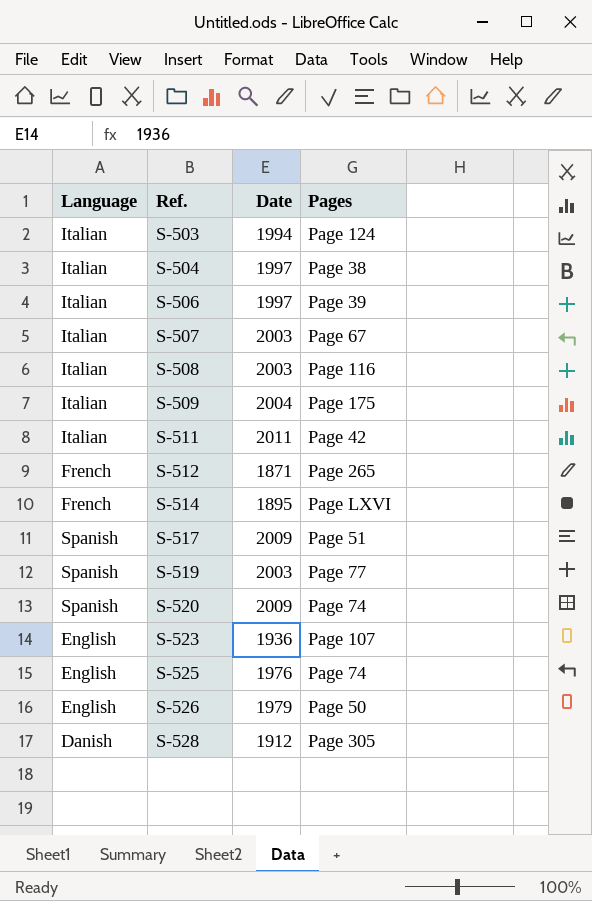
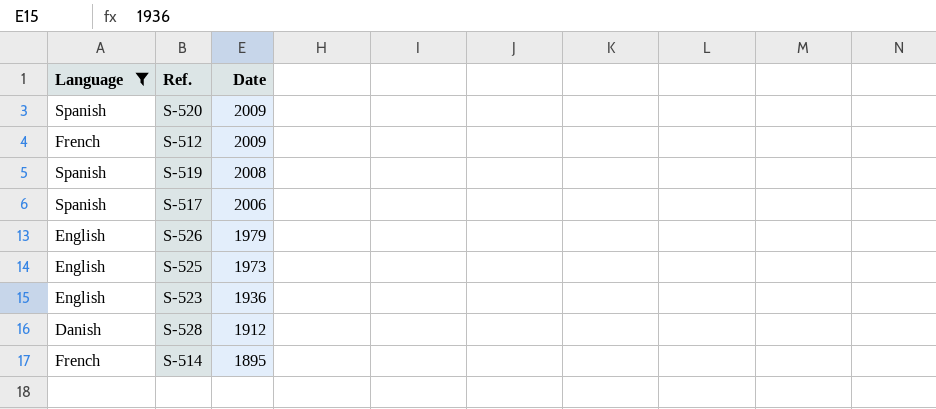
filter: none -> Language != Italian
row order: Ref. ascending -> Date descending
column Pages | position: 4 -> none
S-512 | Date: 1871 -> 2009
S-519 | Date: 2003 -> 2008
S-517 | Date: 2009 -> 2006
S-525 | Date: 1976 -> 1973

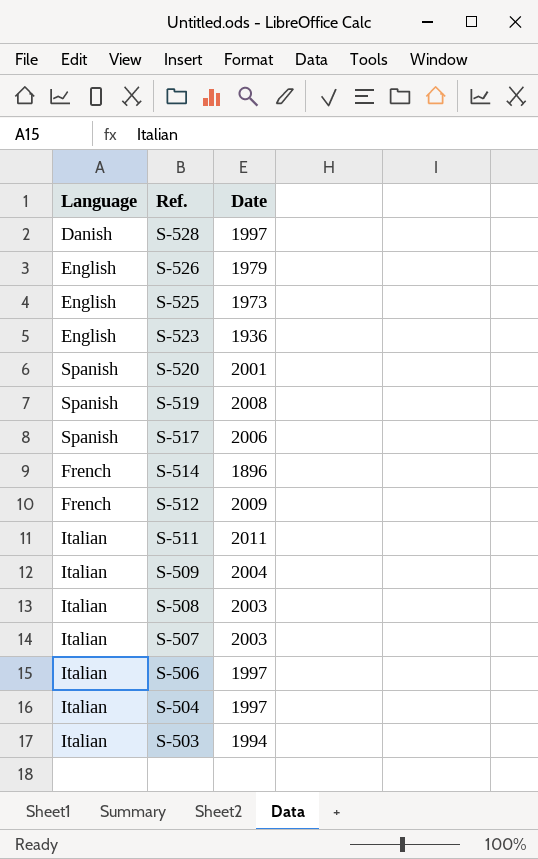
filter: Language != Italian -> none
row order: Date descending -> Ref. descending
S-528 | Date: 1912 -> 1997
S-520 | Date: 2009 -> 2001
S-514 | Date: 1895 -> 1896

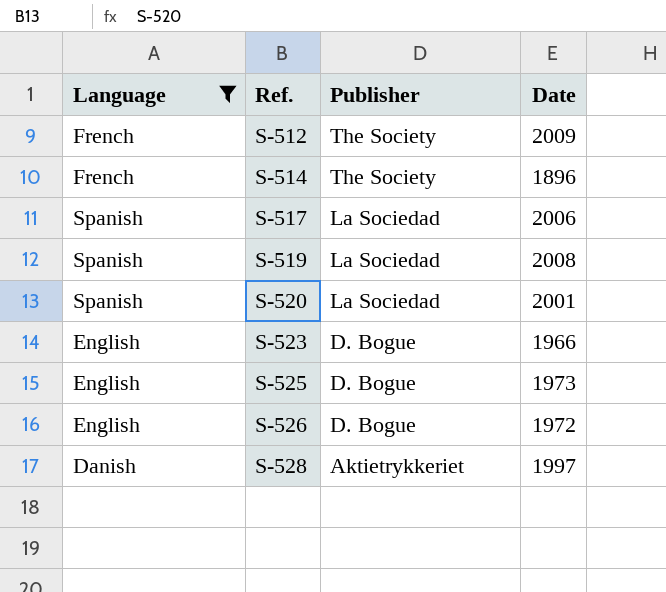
filter: none -> Language != Italian
row order: Ref. descending -> Ref. ascending
column Publisher | position: none -> 3
S-523 | Date: 1936 -> 1966
S-526 | Date: 1979 -> 1972

